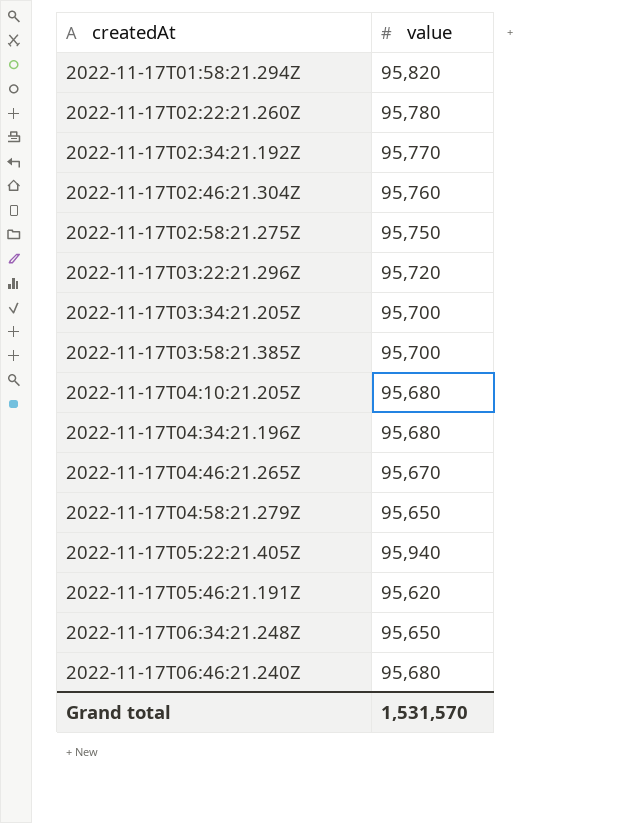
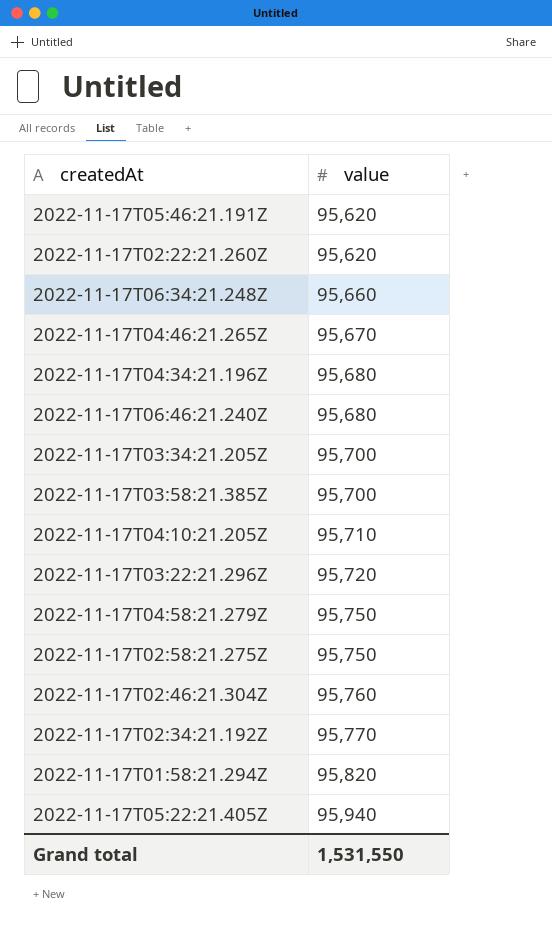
row order: createdAt ascending -> value ascending
2022-11-17T02:22:21.260Z | value: 95,780 -> 95,620
2022-11-17T06:34:21.248Z | value: 95,650 -> 95,660
2022-11-17T04:10:21.205Z | value: 95,680 -> 95,710
2022-11-17T04:58:21.279Z | value: 95,650 -> 95,750
Grand total | value: 1,531,570 -> 1,531,550

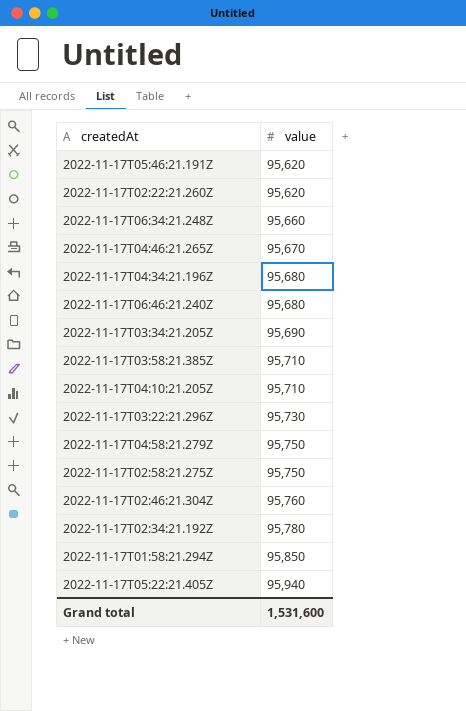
2022-11-17T03:34:21.205Z | value: 95,700 -> 95,690
2022-11-17T03:58:21.385Z | value: 95,700 -> 95,710
2022-11-17T03:22:21.296Z | value: 95,720 -> 95,730
2022-11-17T02:34:21.192Z | value: 95,770 -> 95,780
2022-11-17T01:58:21.294Z | value: 95,820 -> 95,850
Grand total | value: 1,531,550 -> 1,531,600

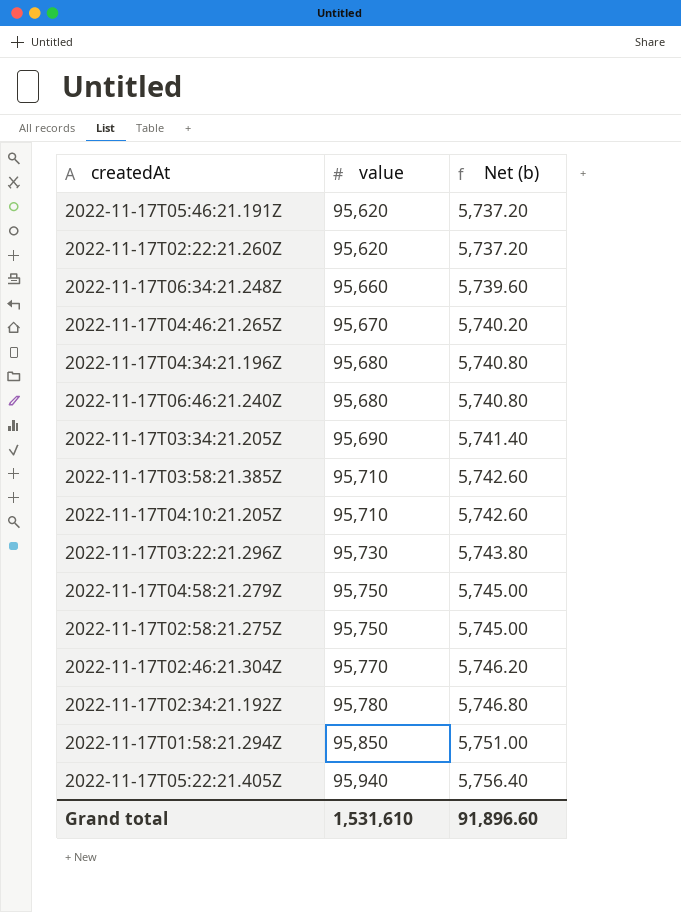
column Net (b) | formula: none -> [value] * 0.06
2022-11-17T02:46:21.304Z | value: 95,760 -> 95,770
Grand total | value: 1,531,600 -> 1,531,610

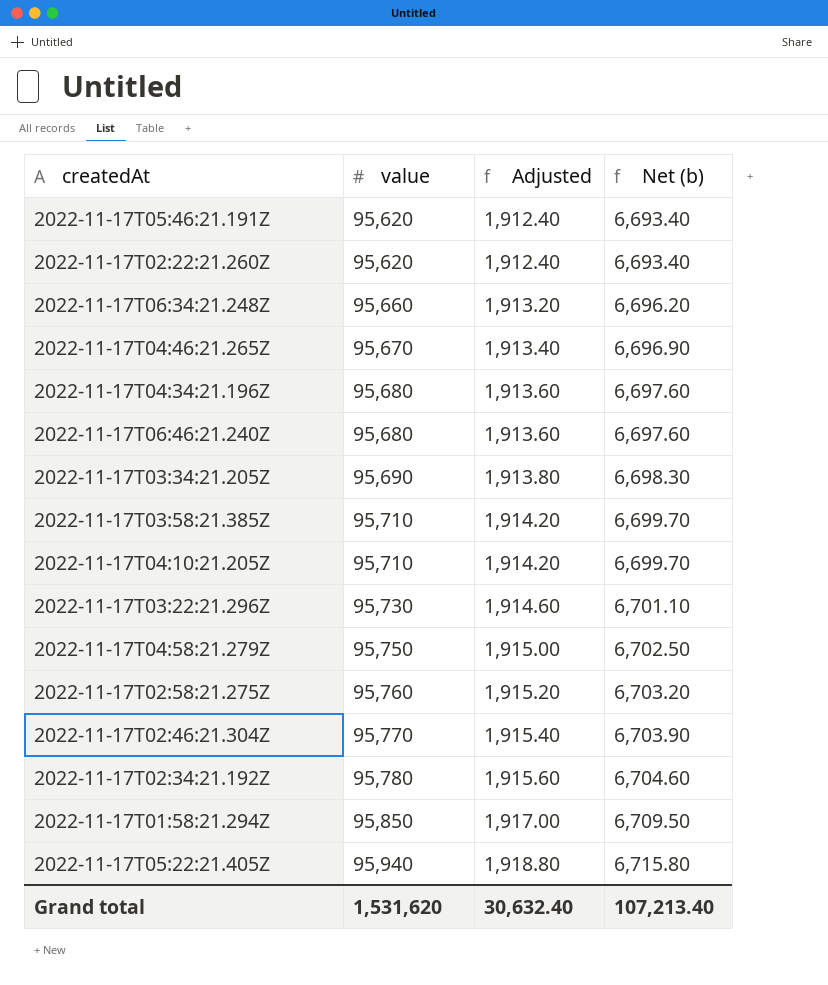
column Adjusted | formula: none -> [value] * 0.02
column Net (b) | formula: [value] * 0.06 -> [value] * 0.07
2022-11-17T02:58:21.275Z | value: 95,750 -> 95,760
Grand total | value: 1,531,610 -> 1,531,620
Grand total | Net (b): 91,896.60 -> 107,213.40

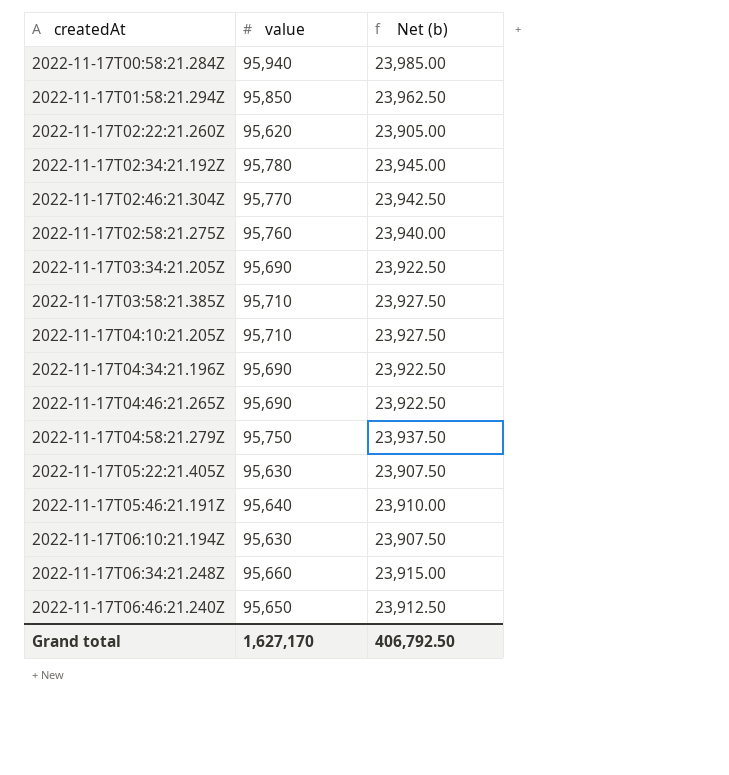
row order: value ascending -> createdAt ascending
column Adjusted | formula: [value] * 0.02 -> none
column Net (b) | formula: [value] * 0.07 -> [value] * 0.25
row 2022-11-17T03:22:21.296Z: 95,730 | 1,914.60 | 6,701.10 -> none
row 2022-11-17T00:58:21.284Z: none -> 95,940 | 23,985.00
2022-11-17T04:34:21.196Z | value: 95,680 -> 95,690
2022-11-17T04:46:21.265Z | value: 95,670 -> 95,690
2022-11-17T05:22:21.405Z | value: 95,940 -> 95,630
2022-11-17T05:46:21.191Z | value: 95,620 -> 95,640
row 2022-11-17T06:10:21.194Z: none -> 95,630 | 23,907.50
2022-11-17T06:46:21.240Z | value: 95,680 -> 95,650
Grand total | value: 1,531,620 -> 1,627,170
Grand total | Net (b): 107,213.40 -> 406,792.50

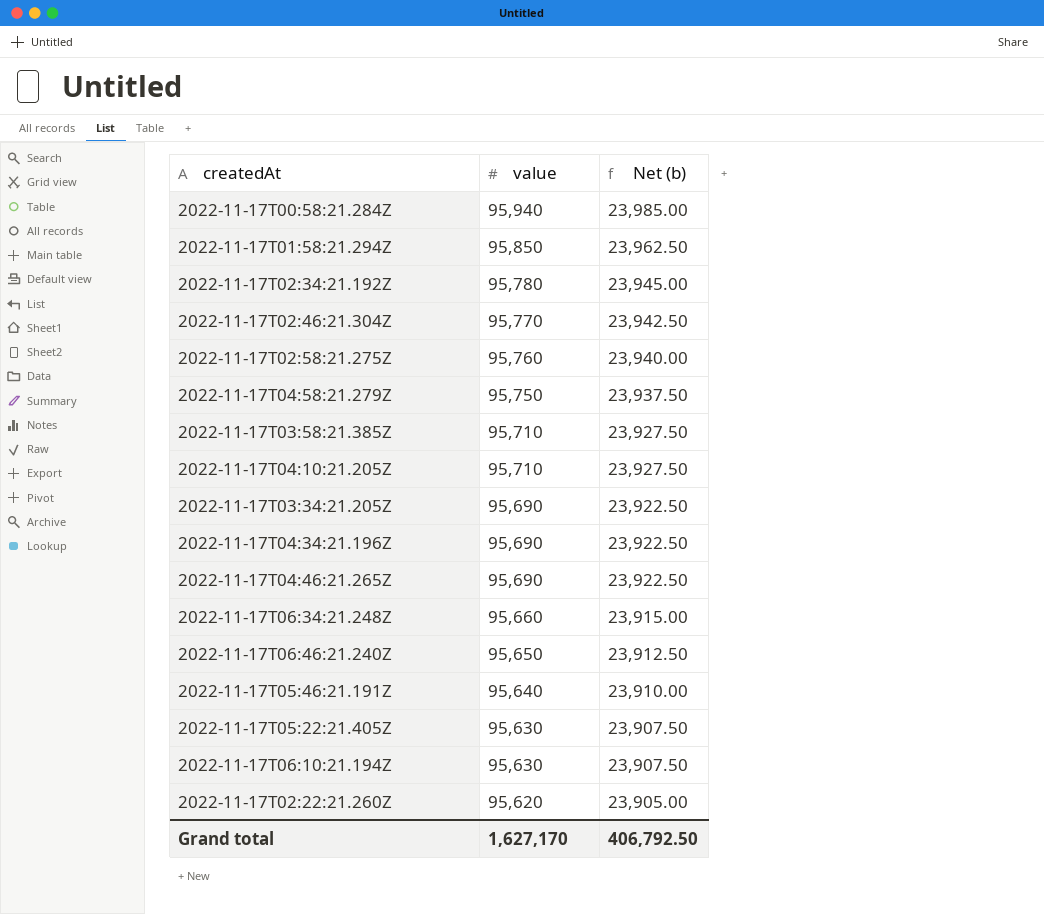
row order: createdAt ascending -> value descending

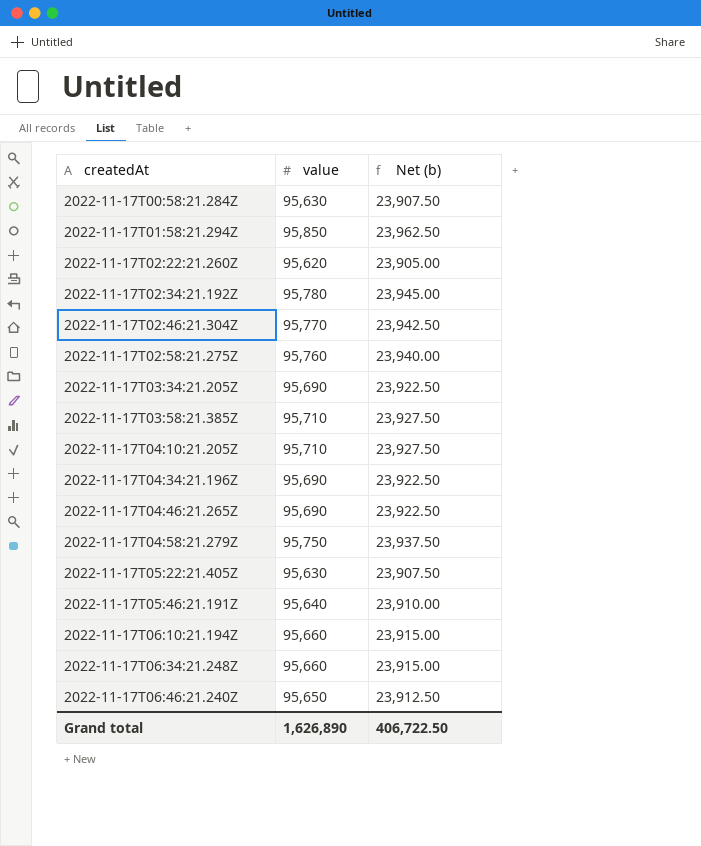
row order: value descending -> createdAt ascending
2022-11-17T00:58:21.284Z | value: 95,940 -> 95,630
2022-11-17T00:58:21.284Z | Net (b): 23,985.00 -> 23,907.50
2022-11-17T06:10:21.194Z | value: 95,630 -> 95,660
2022-11-17T06:10:21.194Z | Net (b): 23,907.50 -> 23,915.00
Grand total | value: 1,627,170 -> 1,626,890
Grand total | Net (b): 406,792.50 -> 406,722.50

